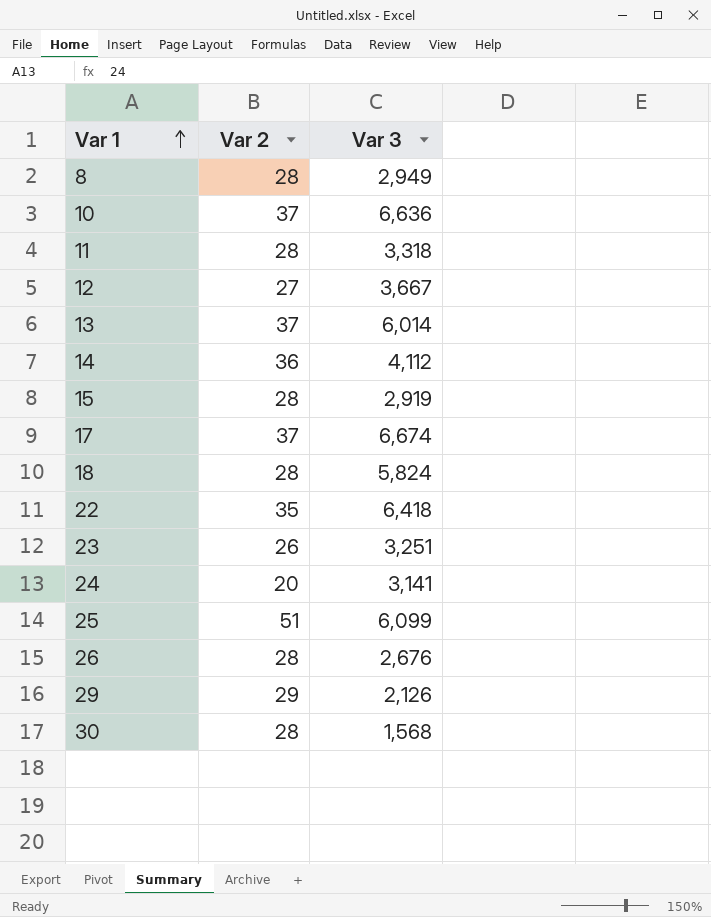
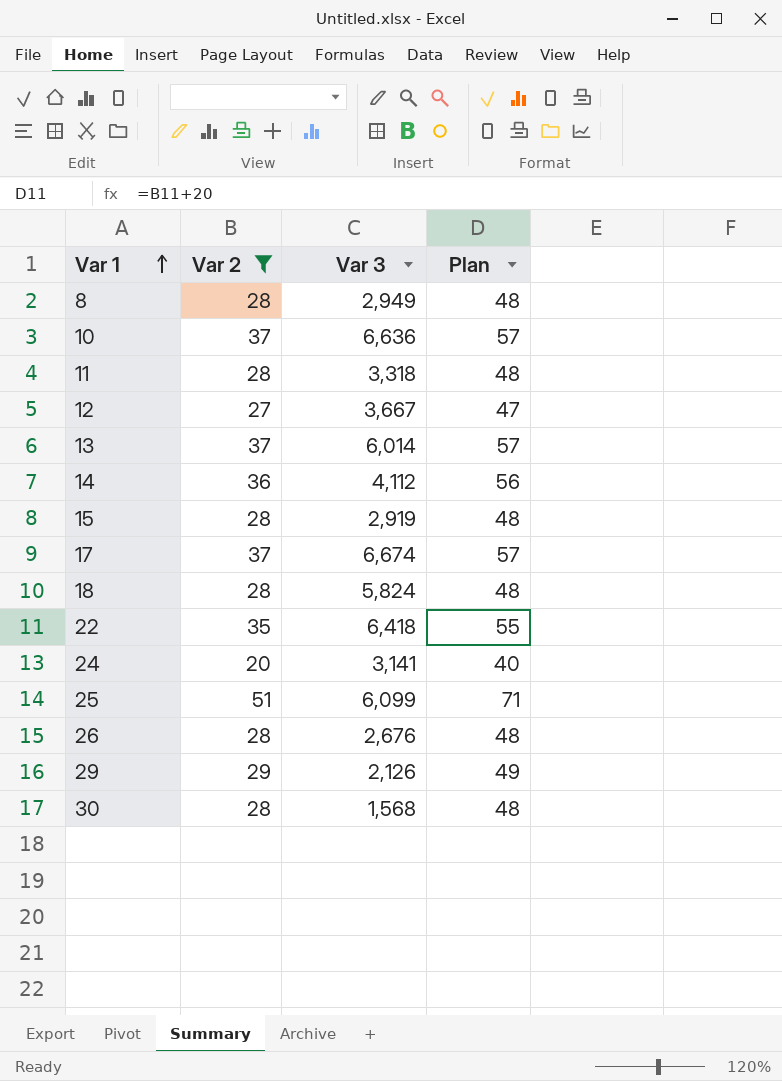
filter: none -> Var 2 != 26
column Plan | formula: none -> [Var 2] + 20

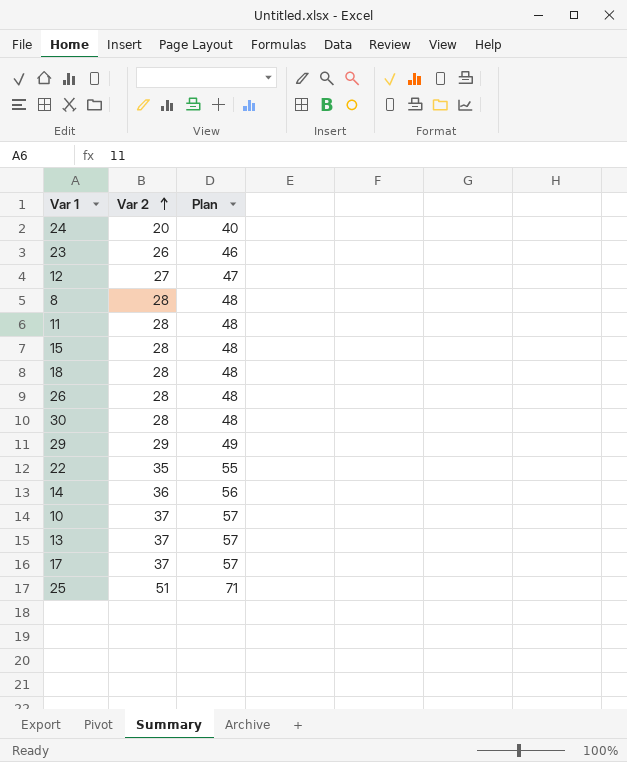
filter: Var 2 != 26 -> none
row order: Var 1 ascending -> Var 2 ascending
column Var 3 | position: 3 -> none

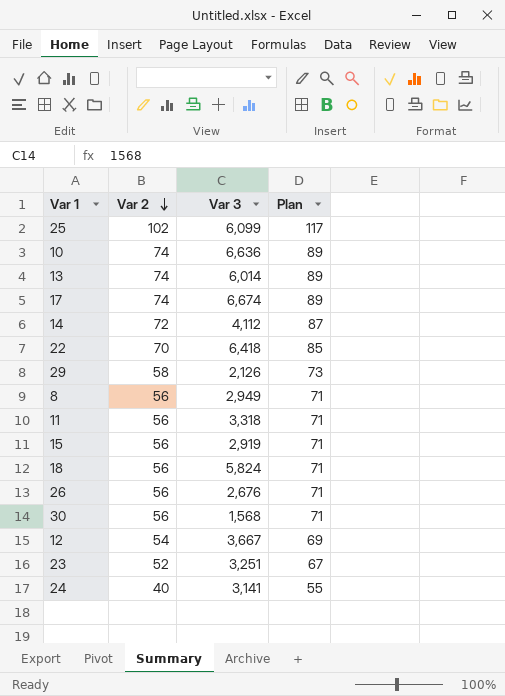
row order: Var 2 ascending -> Var 2 descending
column Var 3 | position: none -> 3
column Plan | formula: [Var 2] + 20 -> [Var 2] + 15
25 | Var 2: 51 -> 102
10 | Var 2: 37 -> 74
13 | Var 2: 37 -> 74
17 | Var 2: 37 -> 74
14 | Var 2: 36 -> 72
22 | Var 2: 35 -> 70
29 | Var 2: 29 -> 58
8 | Var 2: 28 -> 56
11 | Var 2: 28 -> 56
15 | Var 2: 28 -> 56
18 | Var 2: 28 -> 56
26 | Var 2: 28 -> 56
30 | Var 2: 28 -> 56
12 | Var 2: 27 -> 54
23 | Var 2: 26 -> 52
24 | Var 2: 20 -> 40

